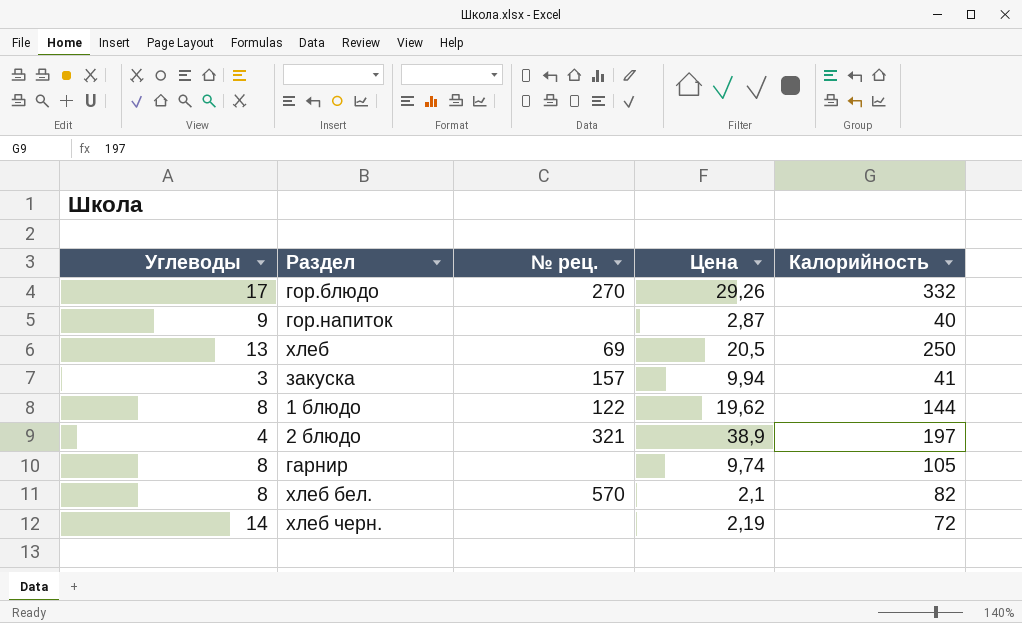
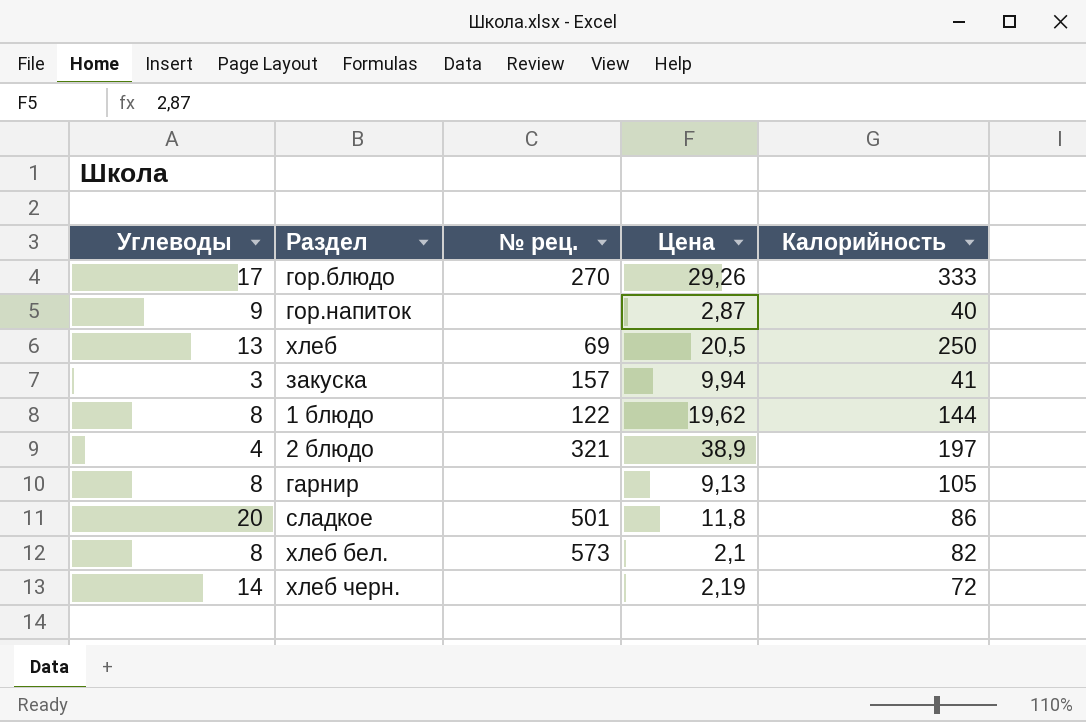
гор.блюдо | Калорийность: 332 -> 333
гарнир | Цена: 9,74 -> 9,13
row сладкое: none -> 20 | 501 | 11,8 | 86
хлеб бел. | № рец.: 570 -> 573

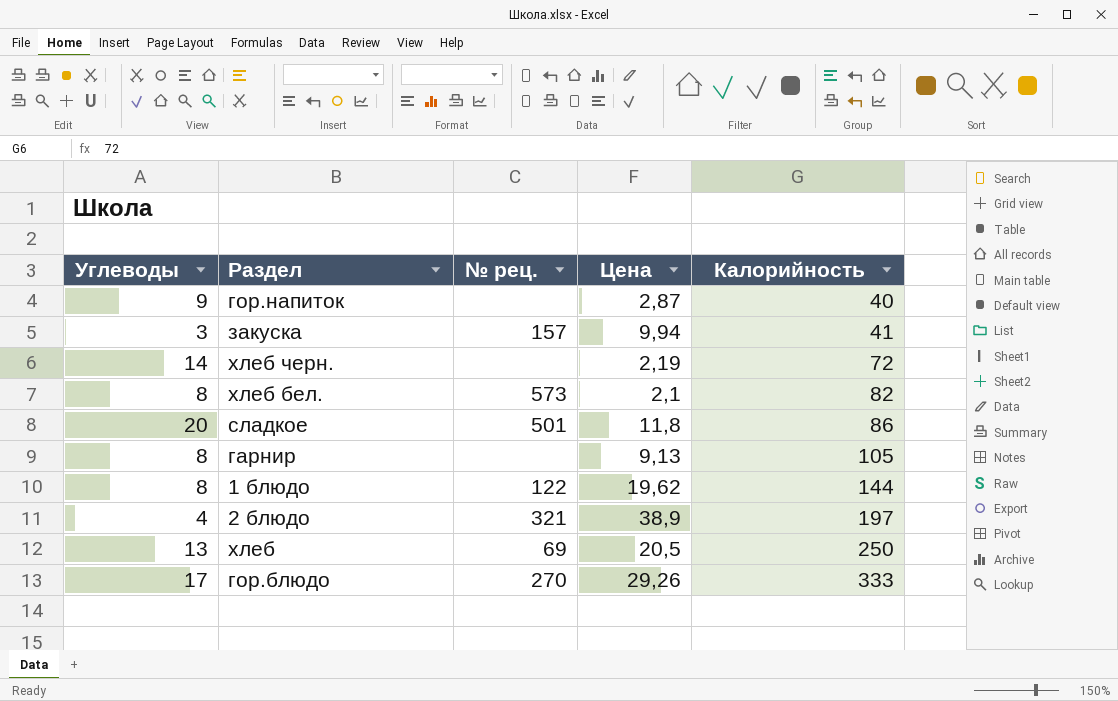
row order: none -> Калорийность ascending

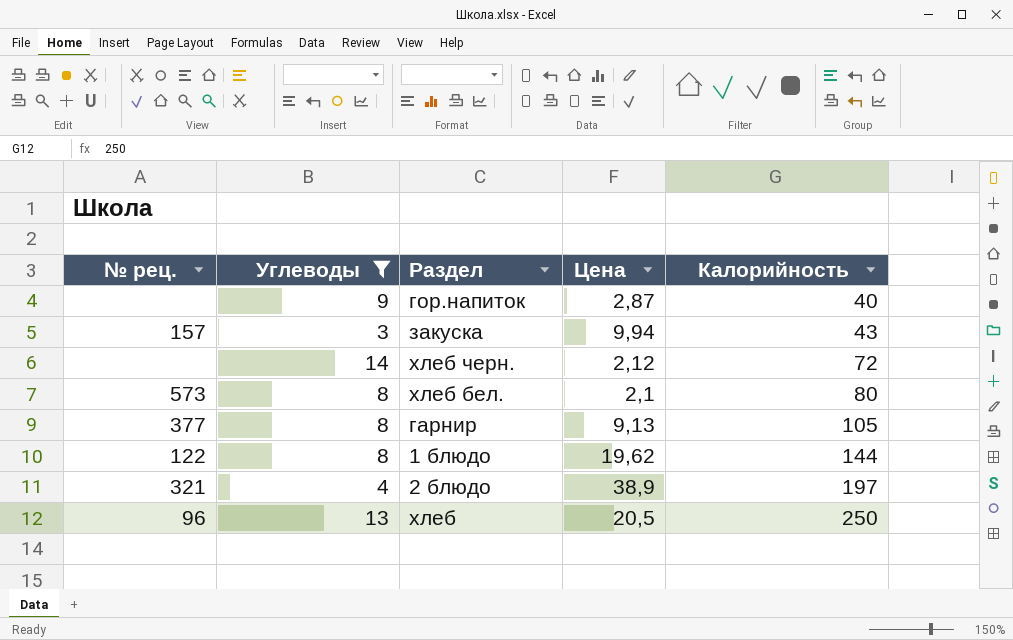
filter: none -> Углеводы <= 14
column № рец. | position: 3 -> 1
закуска | Калорийность: 41 -> 43
хлеб черн. | Цена: 2,19 -> 2,12
хлеб бел. | Калорийность: 82 -> 80
гарнир | № рец.: none -> 377
хлеб | № рец.: 69 -> 96

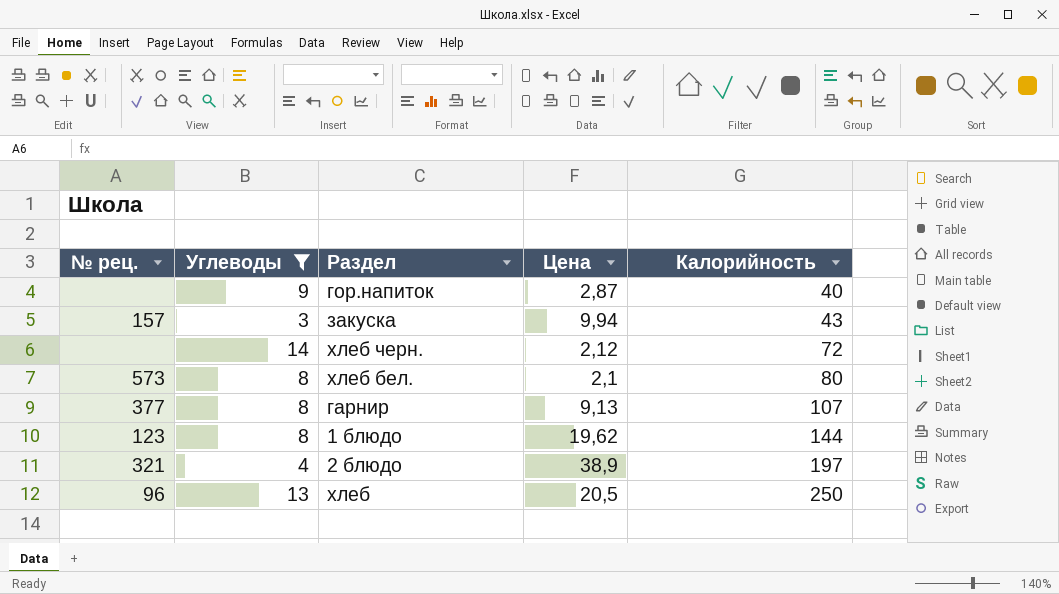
гарнир | Калорийность: 105 -> 107
1 блюдо | № рец.: 122 -> 123

